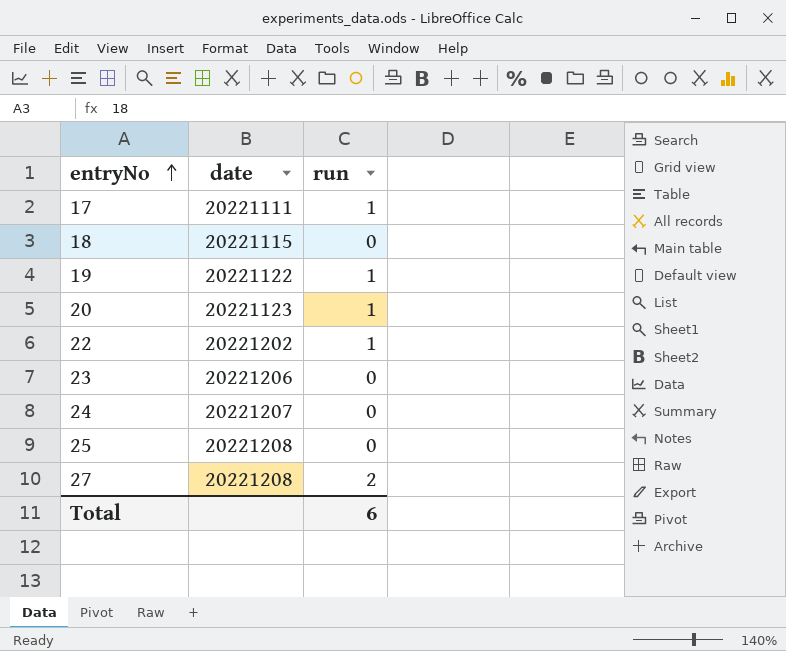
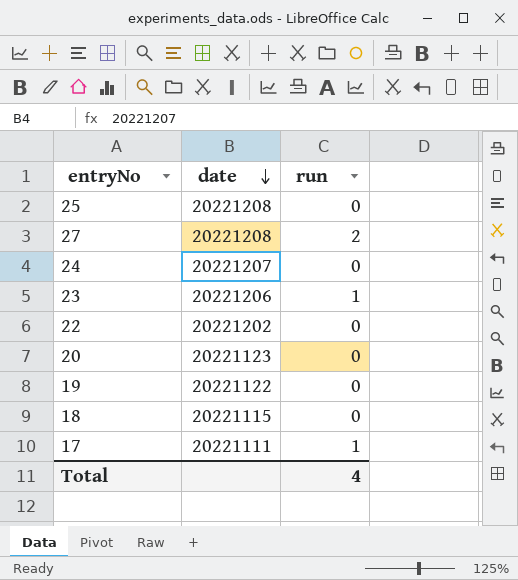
row order: entryNo ascending -> date descending
23 | run: 0 -> 1
22 | run: 1 -> 0
20 | run: 1 -> 0
19 | run: 1 -> 0
Total | run: 6 -> 4

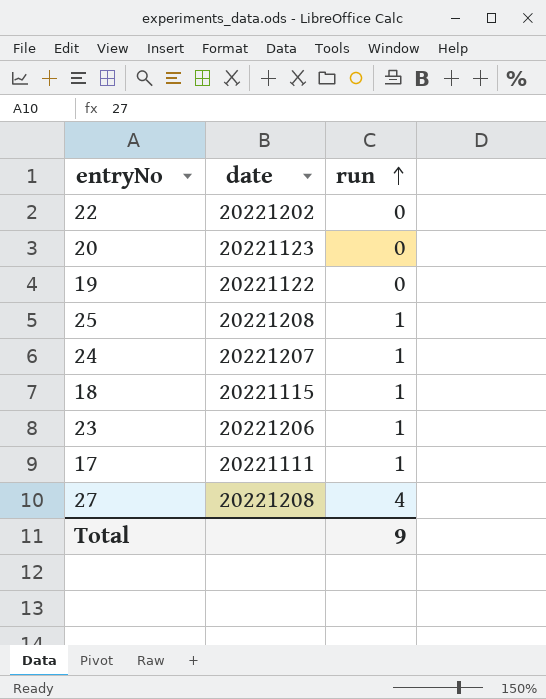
row order: date descending -> run ascending
25 | run: 0 -> 1
24 | run: 0 -> 1
18 | run: 0 -> 1
27 | run: 2 -> 4
Total | run: 4 -> 9

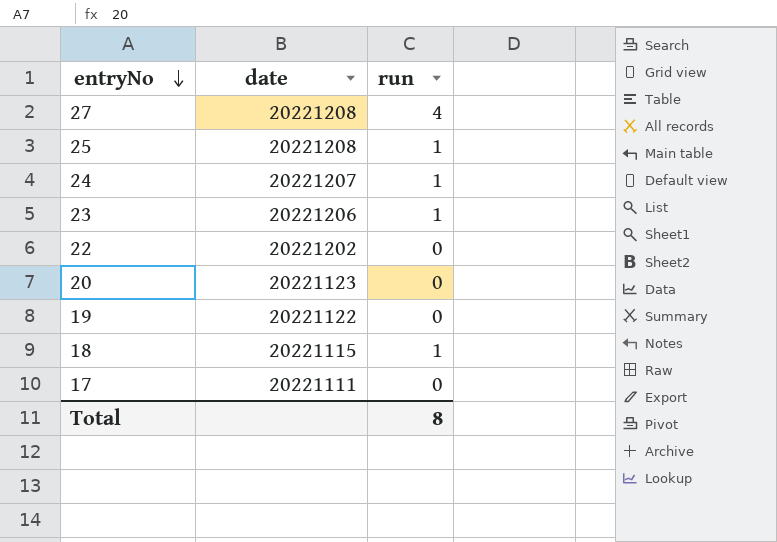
row order: run ascending -> entryNo descending
17 | run: 1 -> 0
Total | run: 9 -> 8

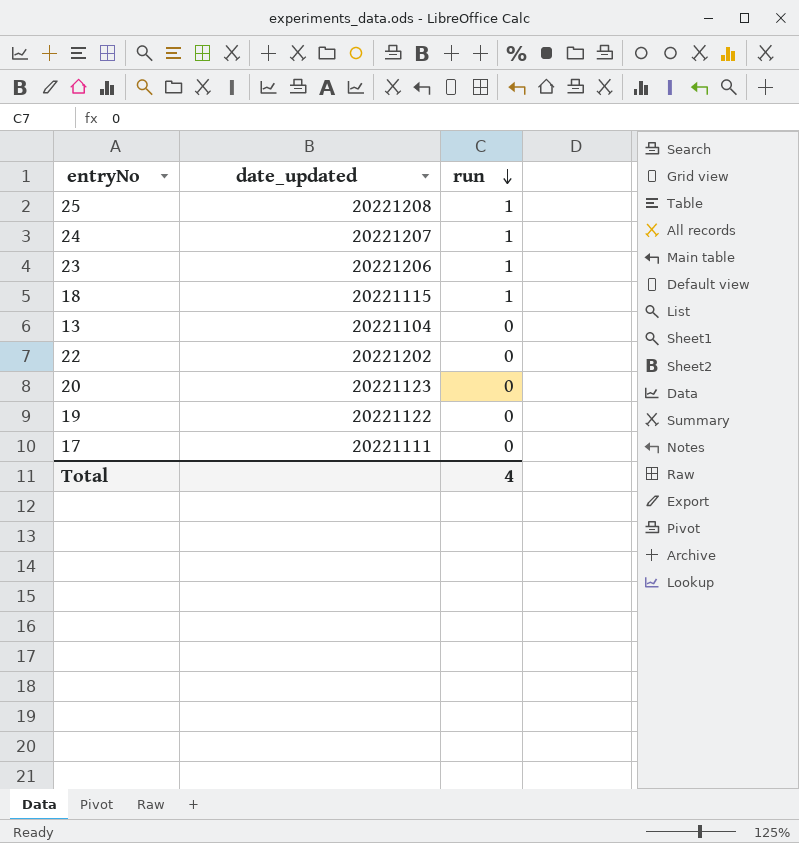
row order: entryNo descending -> run descending
column name: date -> date_updated
row 27: 20221208 | 4 -> none
row 13: none -> 20221104 | 0
Total | run: 8 -> 4

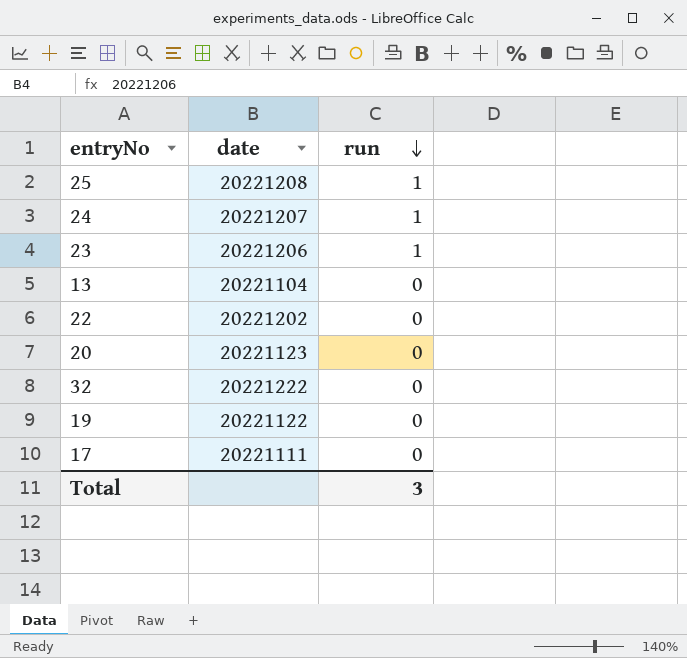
column name: date_updated -> date
row 18: 20221115 | 1 -> none
row 32: none -> 20221222 | 0
Total | run: 4 -> 3

